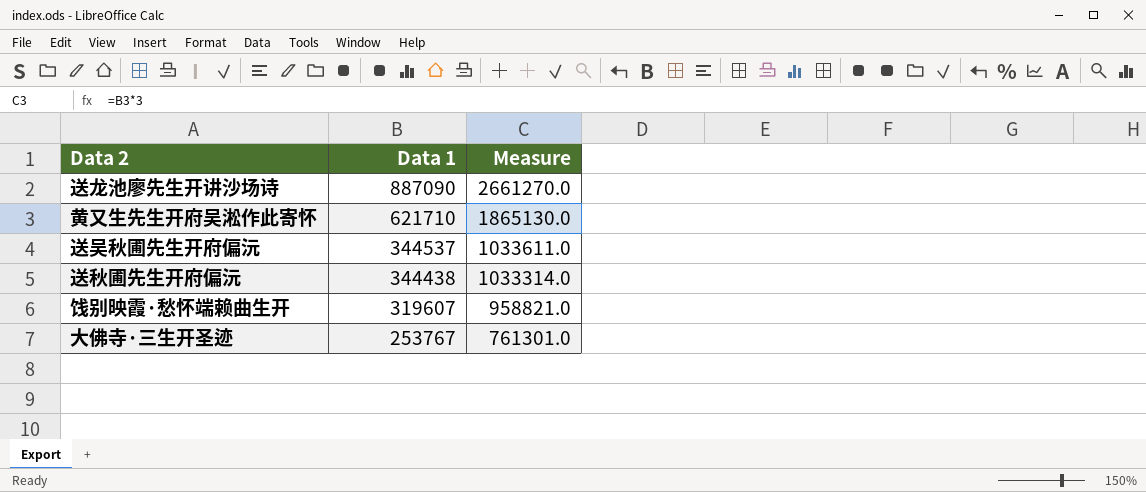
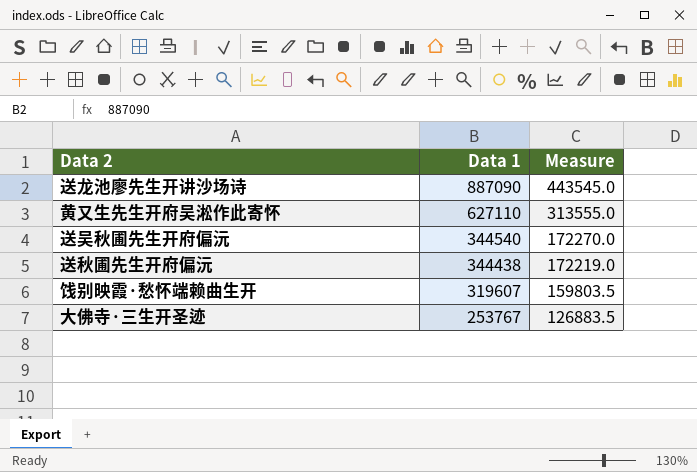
column Measure | formula: [Data 1] * 3 -> [Data 1] * 0.5
黄又生先生开府吴淞作此寄怀 | Data 1: 621710 -> 627110
送吴秋圃先生开府偏沅 | Data 1: 344537 -> 344540

